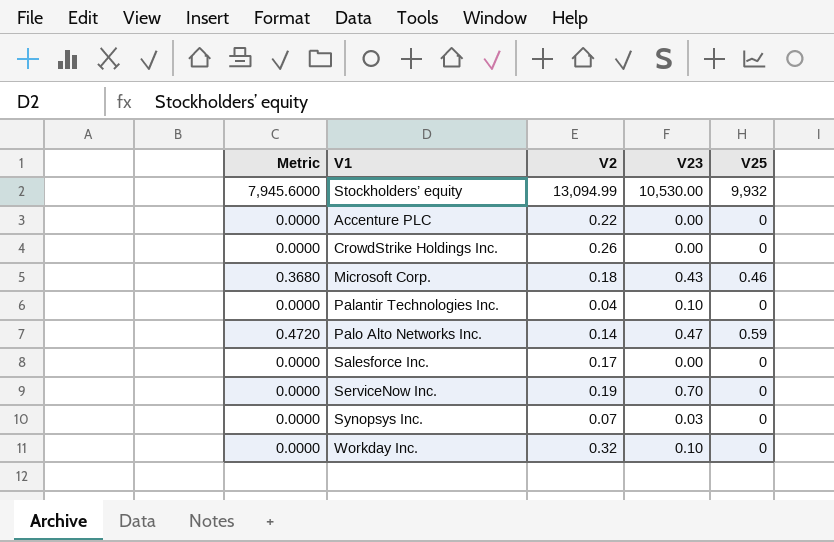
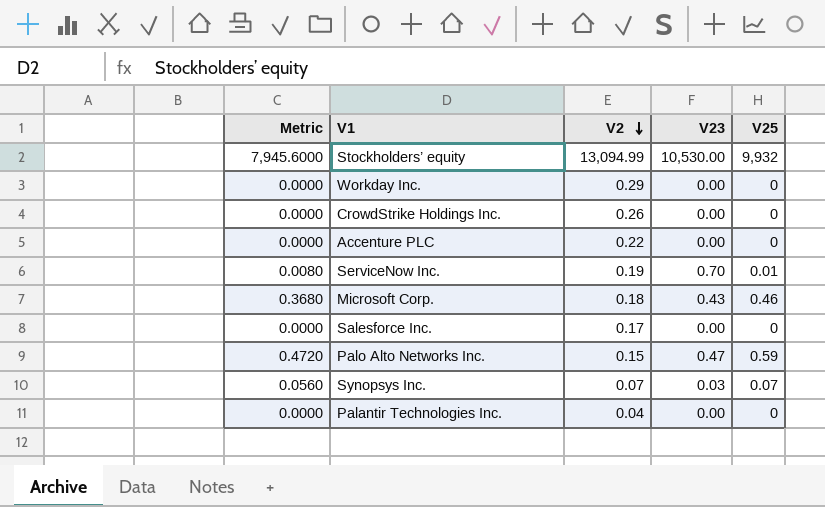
row order: none -> V2 descending
Workday Inc. | V2: 0.32 -> 0.29
Workday Inc. | V23: 0.10 -> 0.00
ServiceNow Inc. | Metric: 0.0000 -> 0.0080
ServiceNow Inc. | V25: 0 -> 0.01
Palo Alto Networks Inc. | V2: 0.14 -> 0.15
Synopsys Inc. | Metric: 0.0000 -> 0.0560
Synopsys Inc. | V25: 0 -> 0.07
Palantir Technologies Inc. | V23: 0.10 -> 0.00

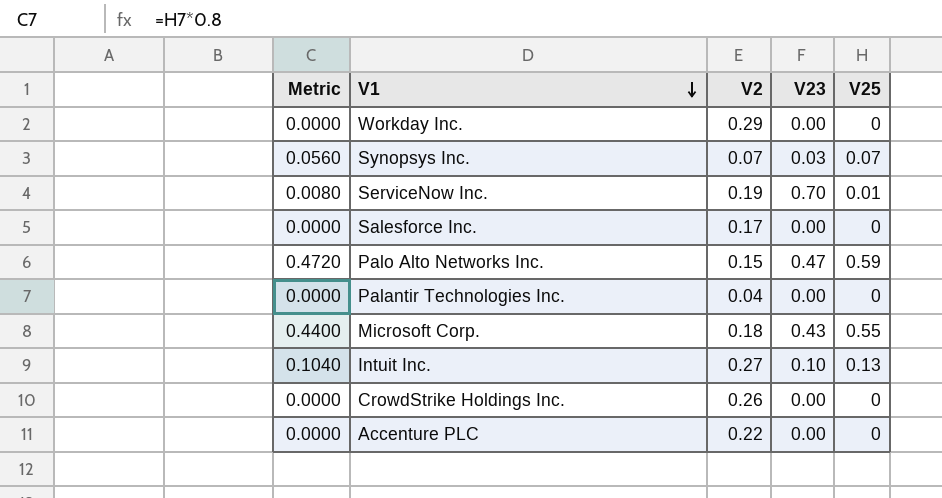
row order: V2 descending -> V1 descending
row Stockholders’ equity: 7,945.6000 | 13,094.99 | 10,530.00 | 9,932 -> none
Microsoft Corp. | Metric: 0.3680 -> 0.4400
Microsoft Corp. | V25: 0.46 -> 0.55
row Intuit Inc.: none -> 0.1040 | 0.27 | 0.10 | 0.13

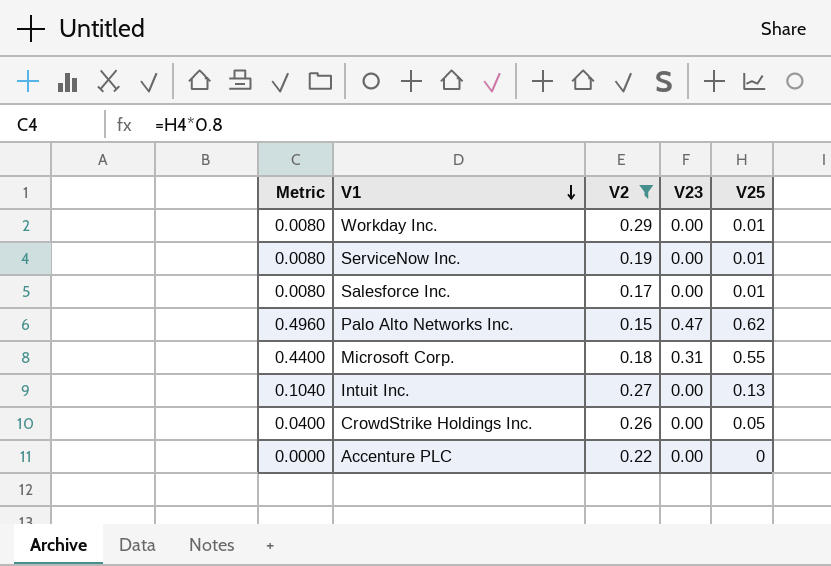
filter: none -> V2 >= 0.15
Workday Inc. | Metric: 0.0000 -> 0.0080
Workday Inc. | V25: 0 -> 0.01
ServiceNow Inc. | V23: 0.70 -> 0.00
Salesforce Inc. | Metric: 0.0000 -> 0.0080
Salesforce Inc. | V25: 0 -> 0.01
Palo Alto Networks Inc. | Metric: 0.4720 -> 0.4960
Palo Alto Networks Inc. | V25: 0.59 -> 0.62
Microsoft Corp. | V23: 0.43 -> 0.31
Intuit Inc. | V23: 0.10 -> 0.00
CrowdStrike Holdings Inc. | Metric: 0.0000 -> 0.0400
CrowdStrike Holdings Inc. | V25: 0 -> 0.05

